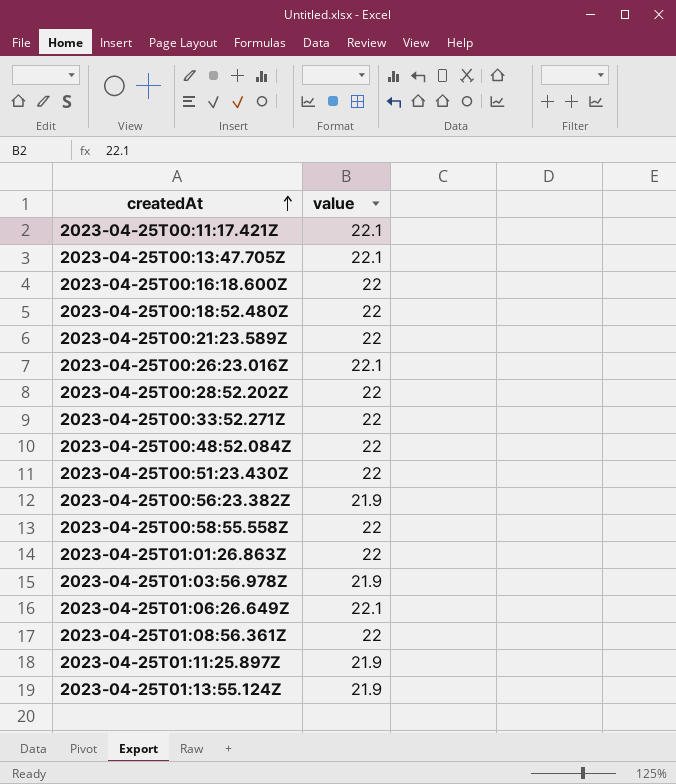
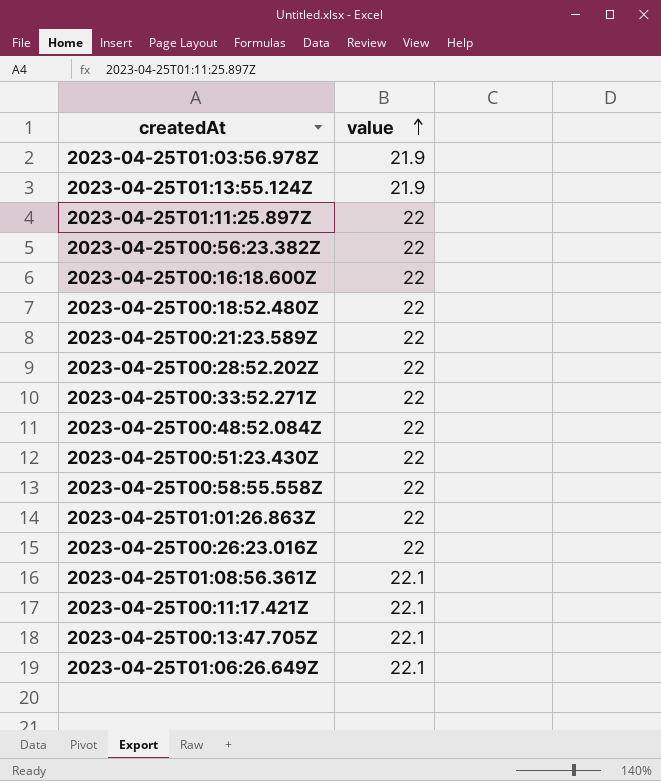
row order: createdAt ascending -> value ascending
2023-04-25T01:11:25.897Z | value: 21.9 -> 22
2023-04-25T00:56:23.382Z | value: 21.9 -> 22
2023-04-25T00:26:23.016Z | value: 22.1 -> 22
2023-04-25T01:08:56.361Z | value: 22 -> 22.1

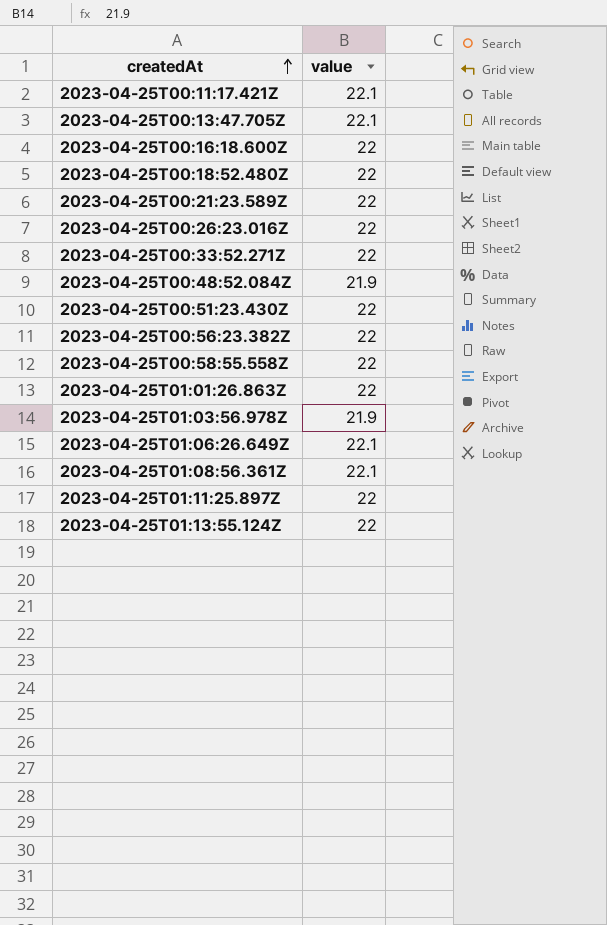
row order: value ascending -> createdAt ascending
row 2023-04-25T00:28:52.202Z: 22 -> none
2023-04-25T00:48:52.084Z | value: 22 -> 21.9
2023-04-25T01:13:55.124Z | value: 21.9 -> 22

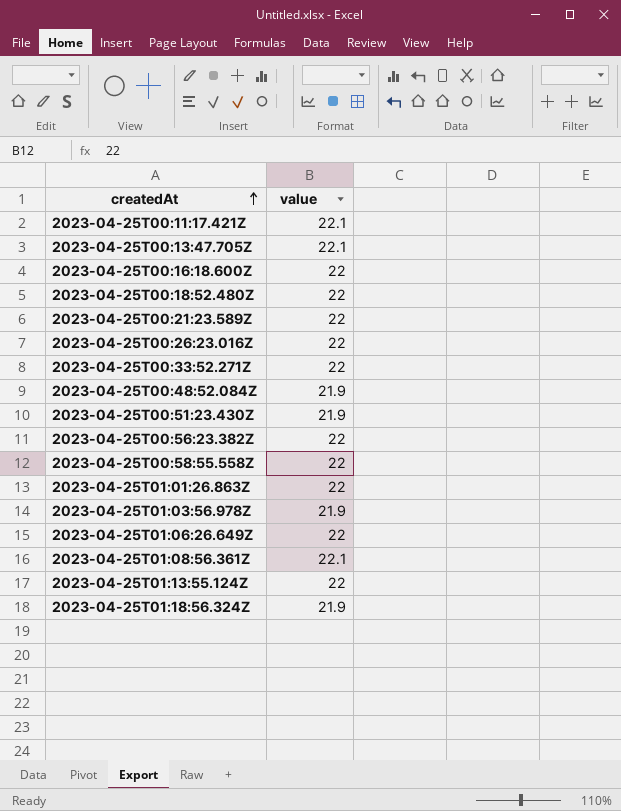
row 2023-04-25T01:11:25.897Z: 22 -> none
2023-04-25T00:51:23.430Z | value: 22 -> 21.9
2023-04-25T01:06:26.649Z | value: 22.1 -> 22
row 2023-04-25T01:18:56.324Z: none -> 21.9

